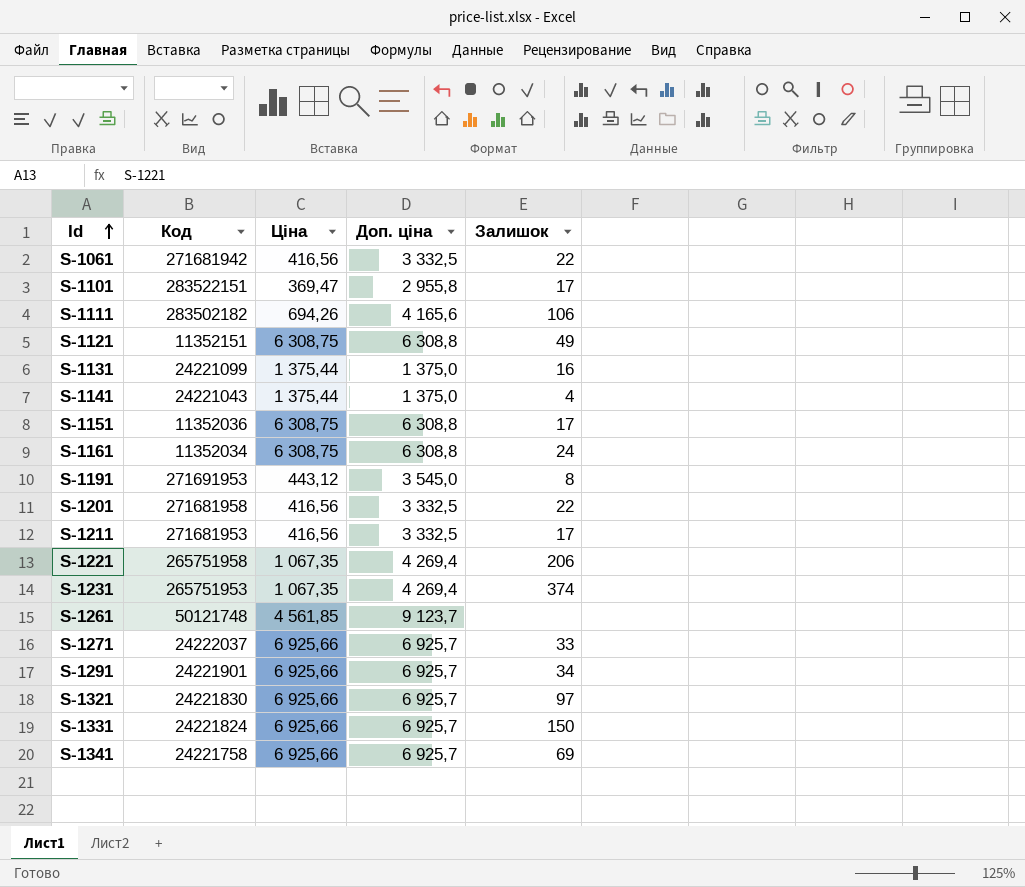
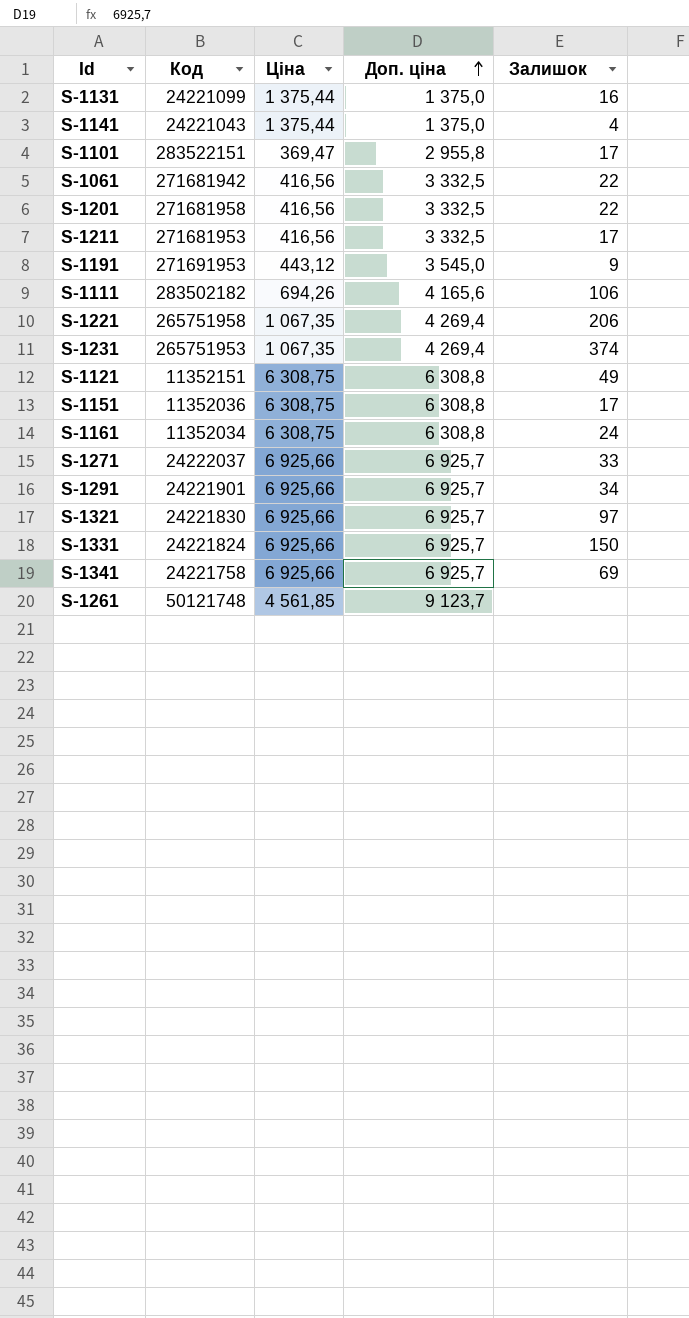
row order: Id ascending -> Доп. ціна ascending
S-1191 | Залишок: 8 -> 9

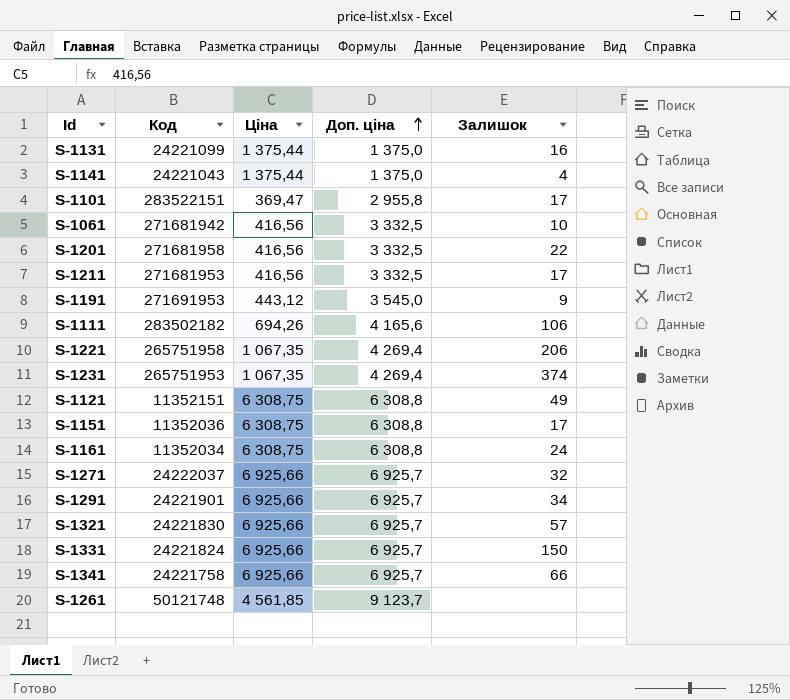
S-1061 | Залишок: 22 -> 10
S-1271 | Залишок: 33 -> 32
S-1321 | Залишок: 97 -> 57
S-1341 | Залишок: 69 -> 66

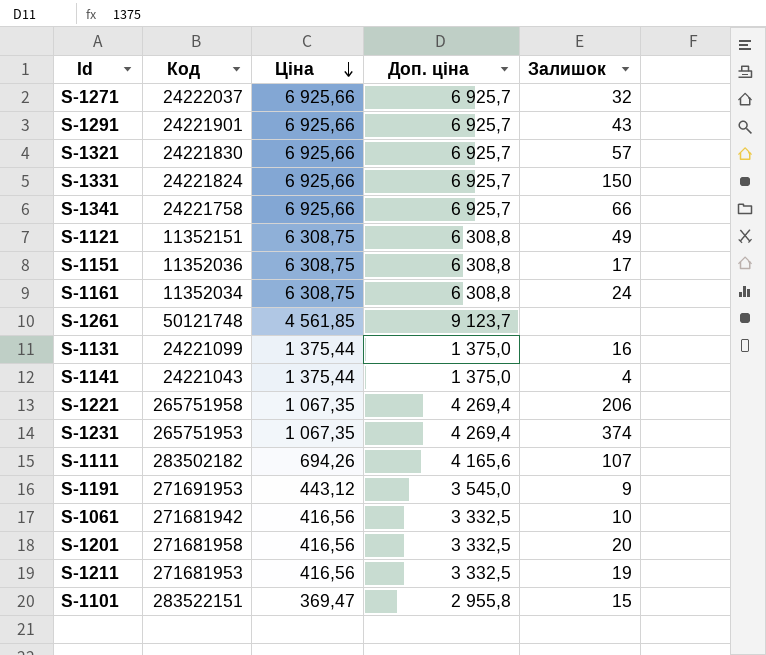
row order: Доп. ціна ascending -> Ціна descending
S-1291 | Залишок: 34 -> 43
S-1111 | Залишок: 106 -> 107
S-1201 | Залишок: 22 -> 20
S-1211 | Залишок: 17 -> 19
S-1101 | Залишок: 17 -> 15

